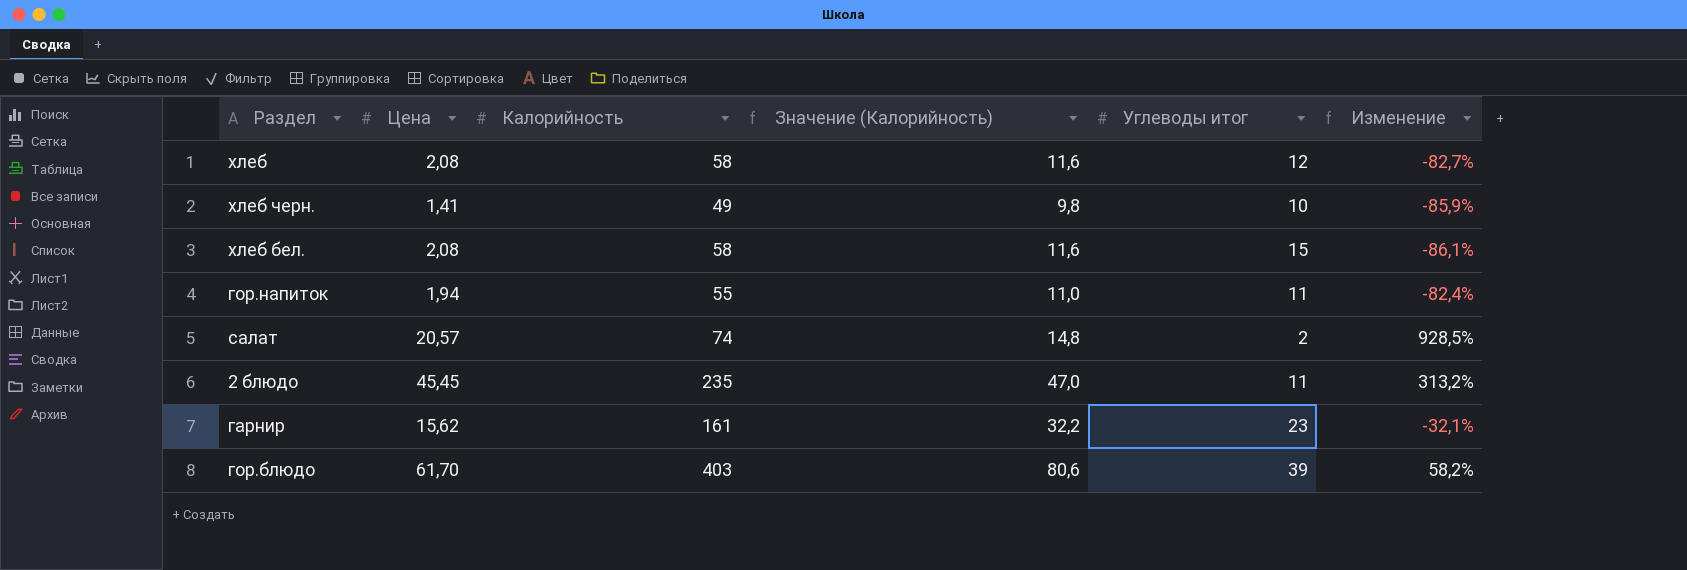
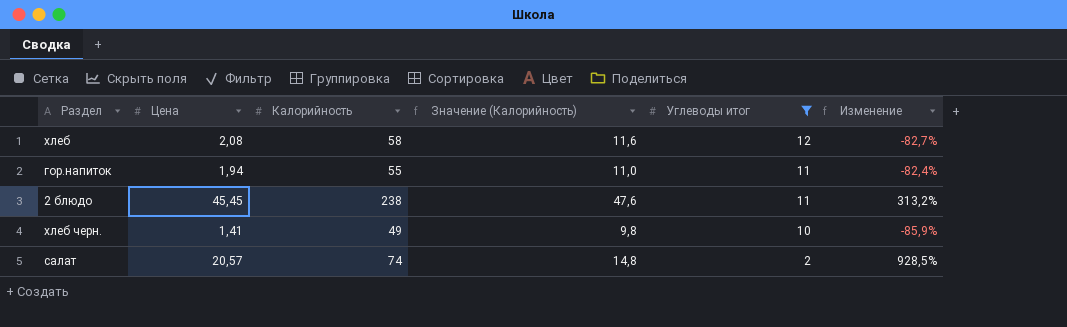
filter: none -> Углеводы итог <= 12
row order: none -> Углеводы итог descending
2 блюдо | Калорийность: 235 -> 238
2 блюдо | Значение (Калорийность): 47,0 -> 47,6

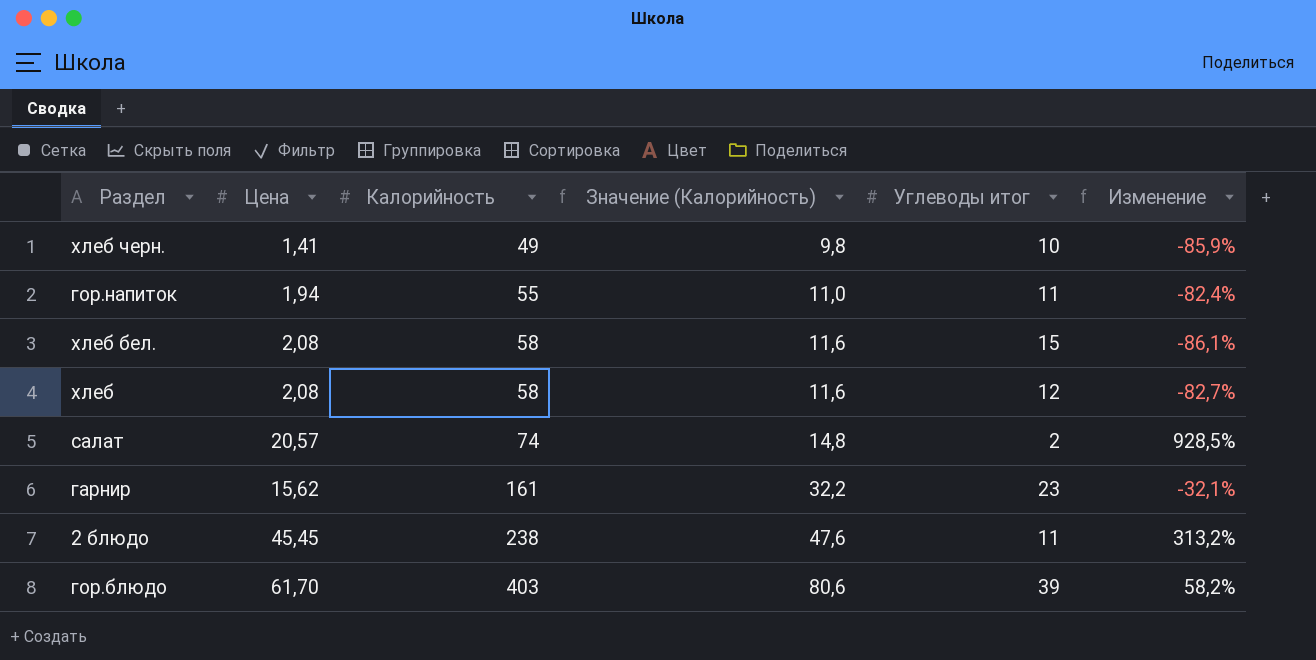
filter: Углеводы итог <= 12 -> none
row order: Углеводы итог descending -> Калорийность ascending

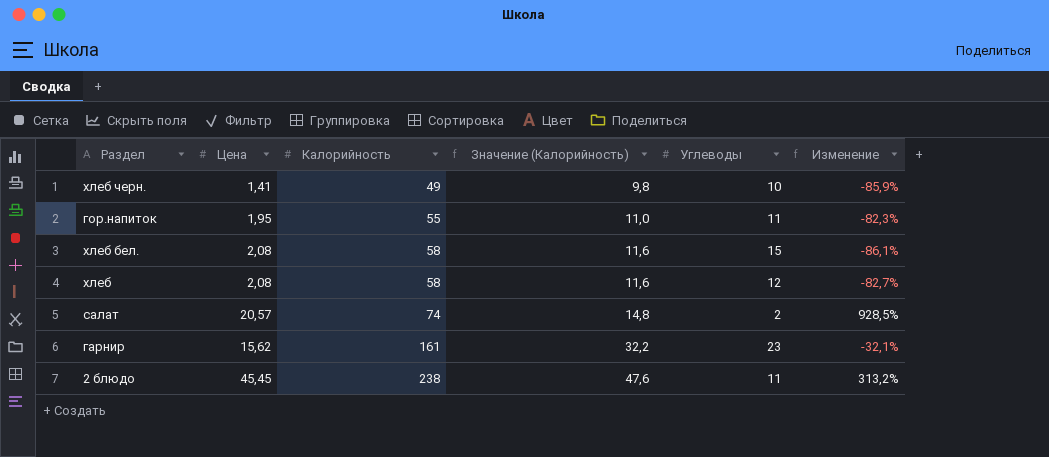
column name: Углеводы итог -> Углеводы
row гор.блюдо: 61,70 | 403 | 80,6 | 39 | 58,2% -> none
гор.напиток | Цена: 1,94 -> 1,95
гор.напиток | Изменение: -82,4% -> -82,3%

